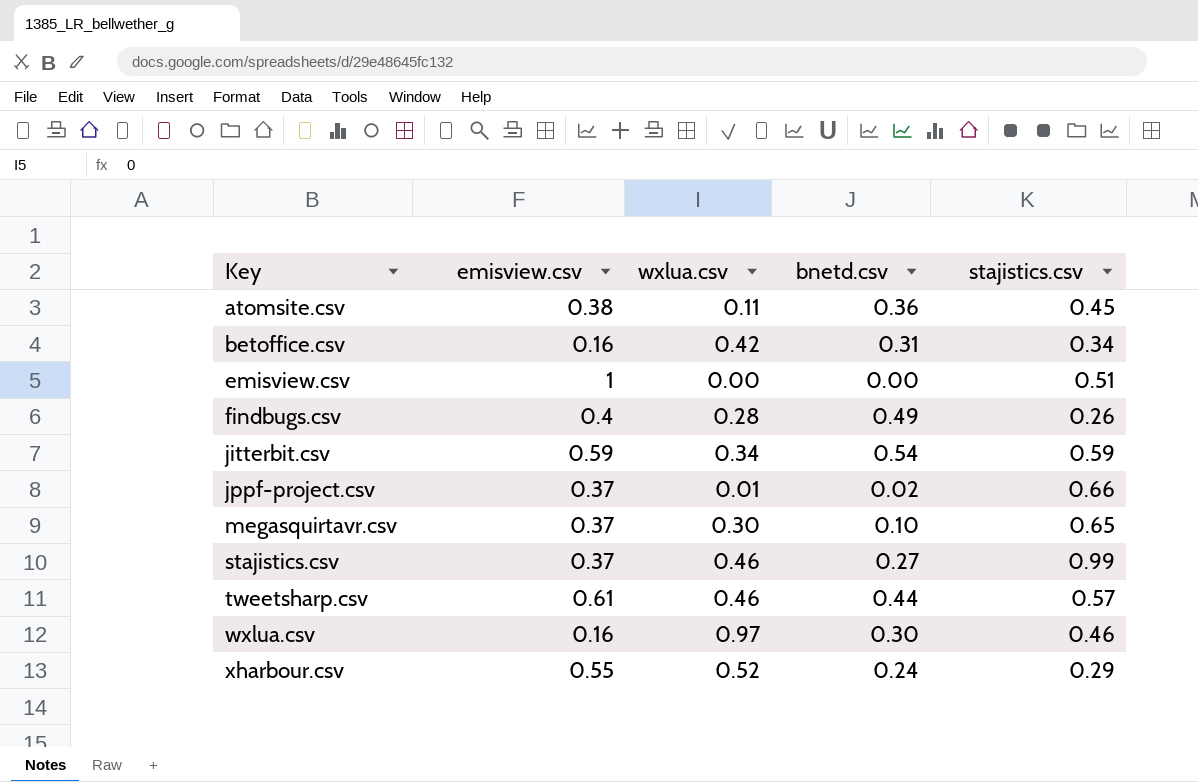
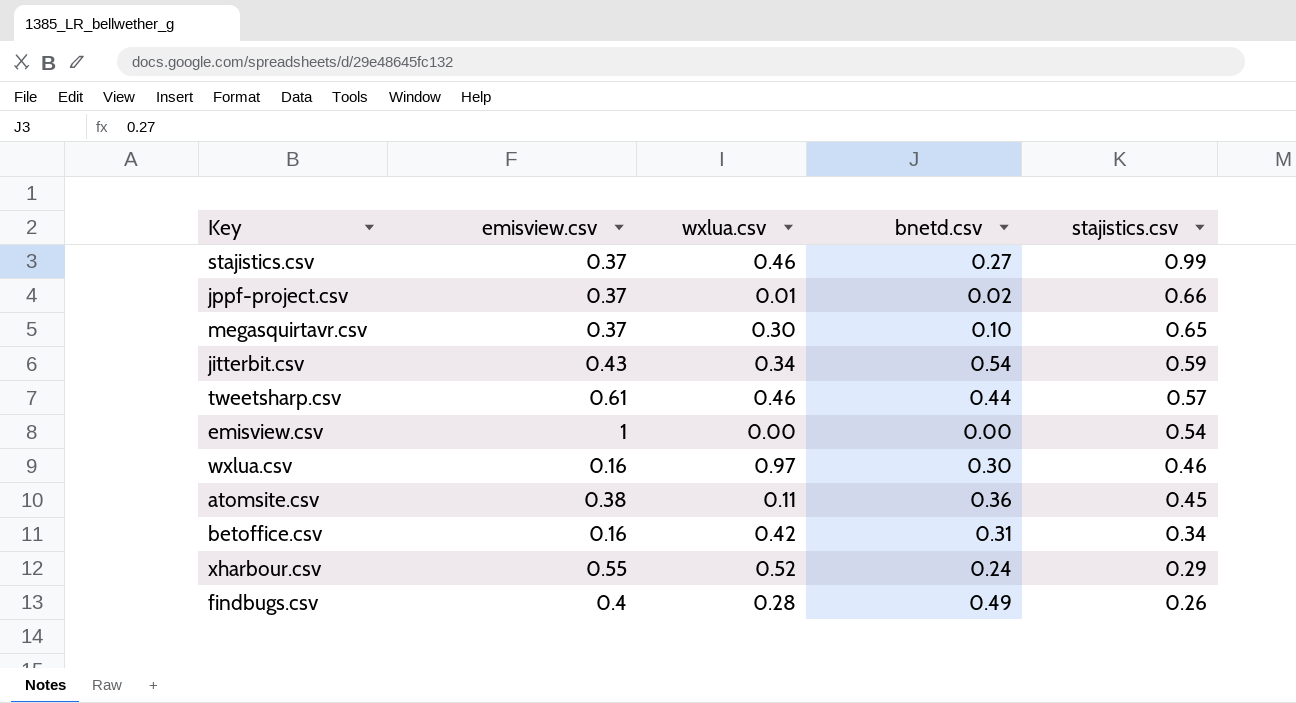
row order: Key ascending -> stajistics.csv descending
jitterbit.csv | emisview.csv: 0.59 -> 0.43
emisview.csv | stajistics.csv: 0.51 -> 0.54

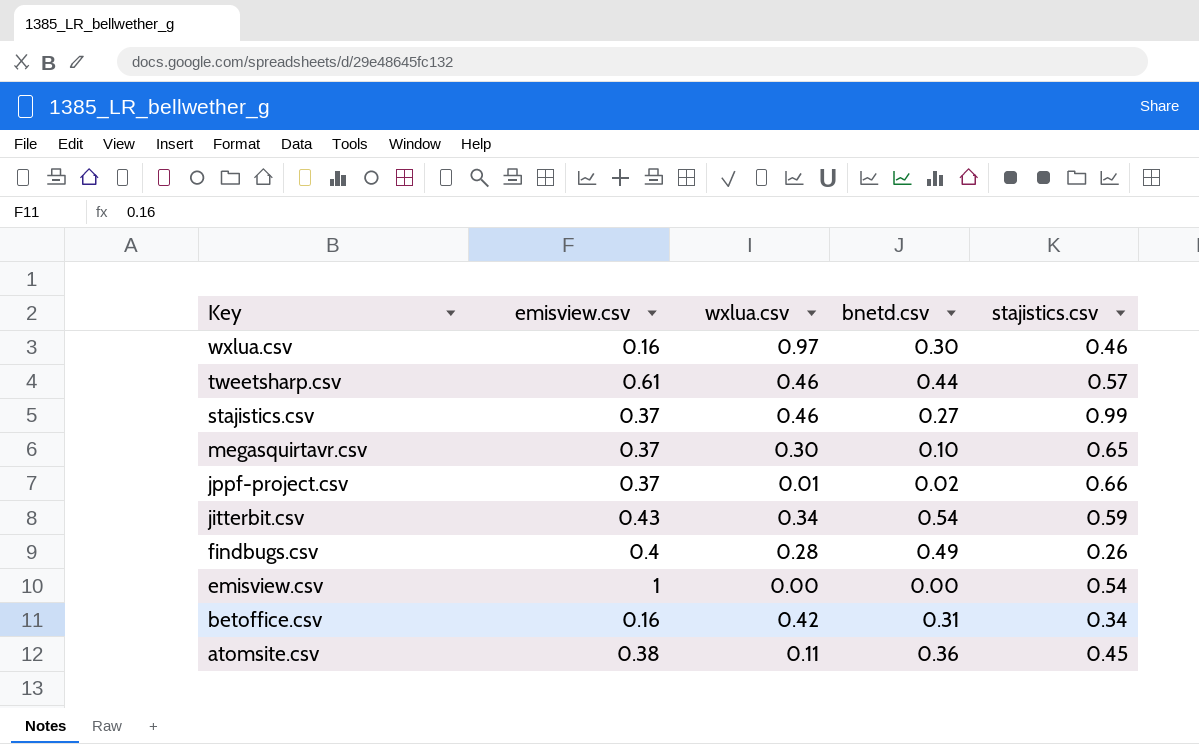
row order: stajistics.csv descending -> Key descending
row xharbour.csv: 0.55 | 0.52 | 0.24 | 0.29 -> none

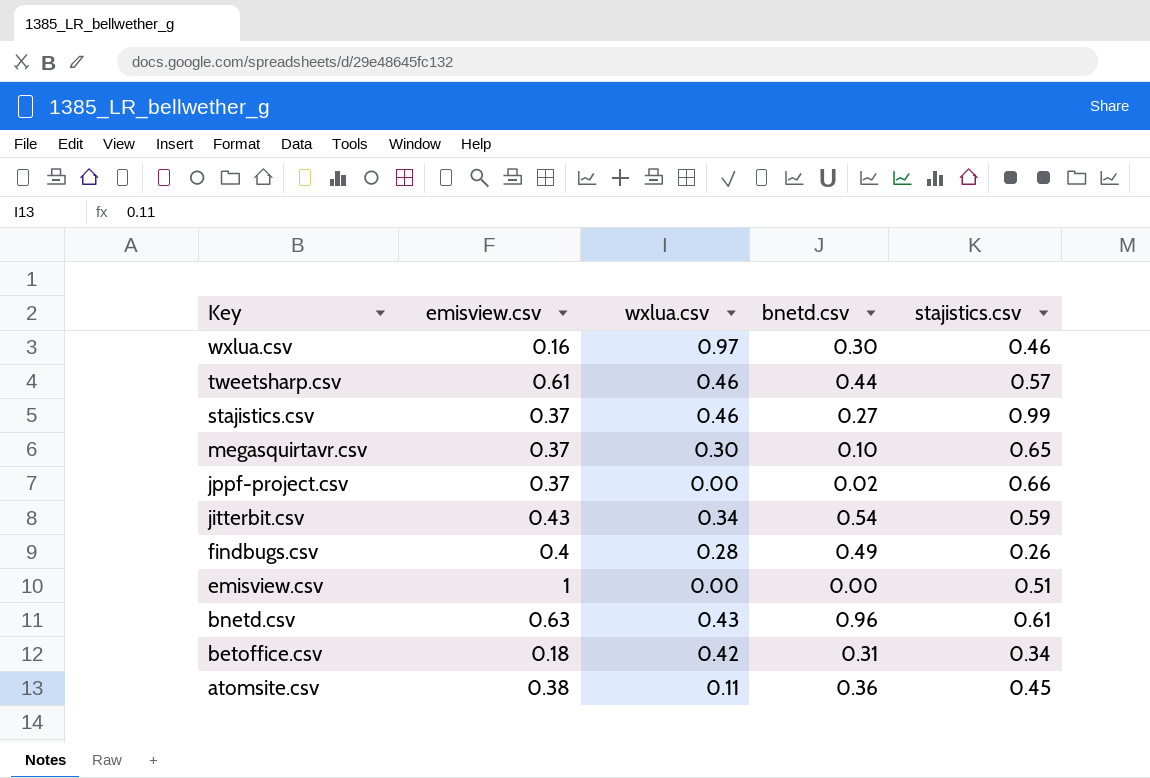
jppf-project.csv | wxlua.csv: 0.01 -> 0.00
emisview.csv | stajistics.csv: 0.54 -> 0.51
row bnetd.csv: none -> 0.63 | 0.43 | 0.96 | 0.61
betoffice.csv | emisview.csv: 0.16 -> 0.18

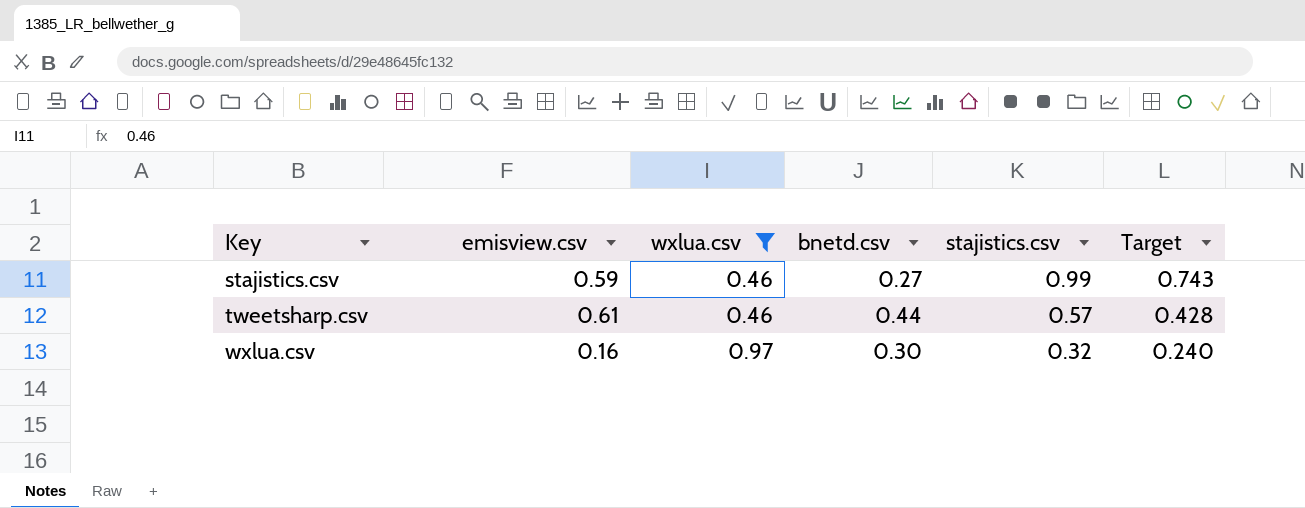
filter: none -> wxlua.csv >= 0.46
row order: Key descending -> Key ascending
column Target | formula: none -> [stajistics.csv] * 0.75
stajistics.csv | emisview.csv: 0.37 -> 0.59
wxlua.csv | stajistics.csv: 0.46 -> 0.32

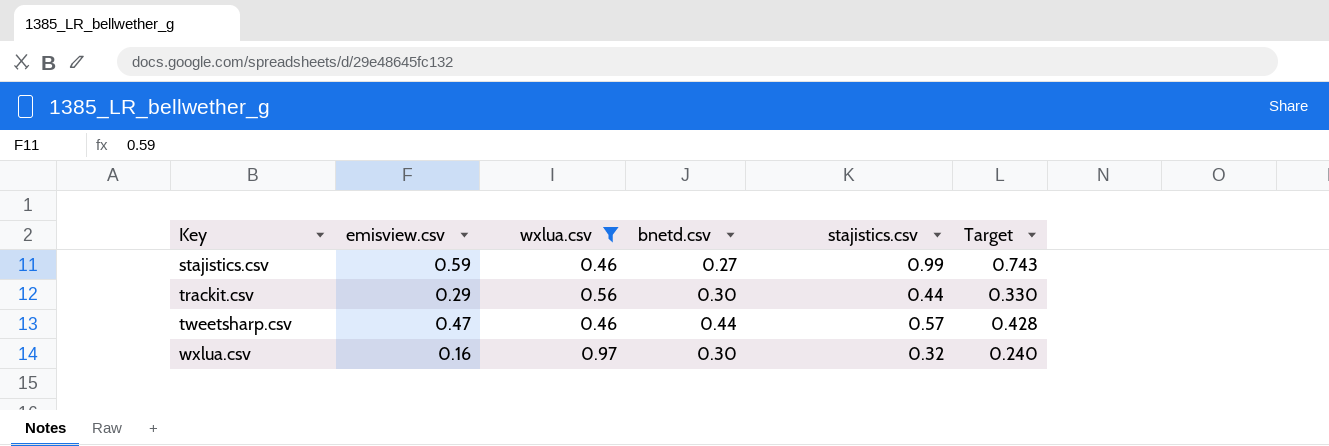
row trackit.csv: none -> 0.29 | 0.56 | 0.30 | 0.44 | 0.330
tweetsharp.csv | emisview.csv: 0.61 -> 0.47

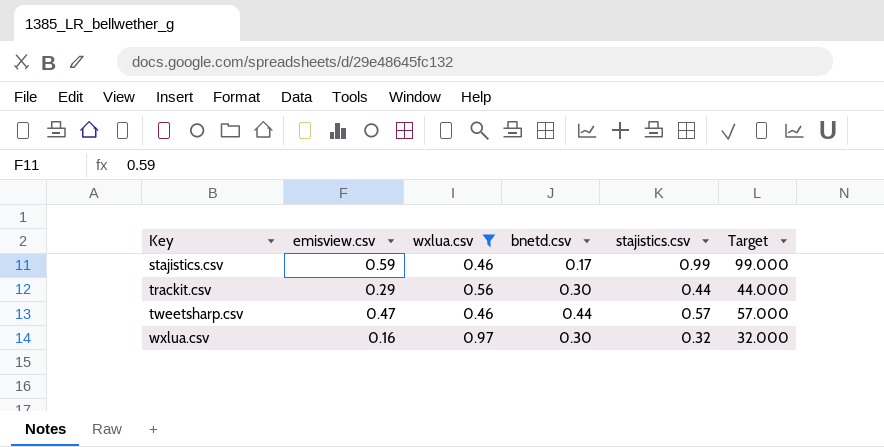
column Target | formula: [stajistics.csv] * 0.75 -> [stajistics.csv] * 100
stajistics.csv | bnetd.csv: 0.27 -> 0.17

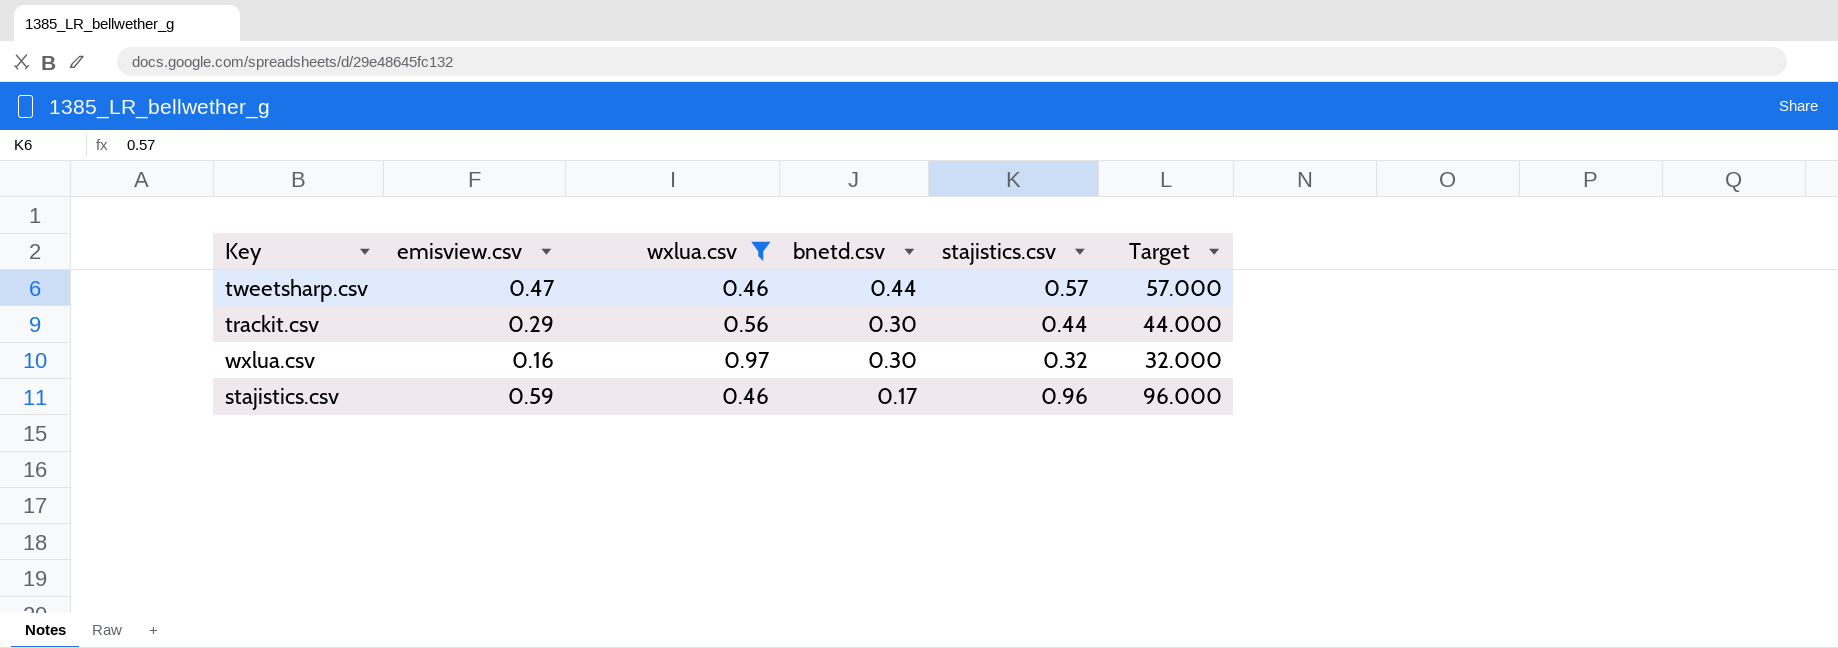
row order: Key ascending -> bnetd.csv descending
stajistics.csv | stajistics.csv: 0.99 -> 0.96
stajistics.csv | Target: 99.000 -> 96.000

